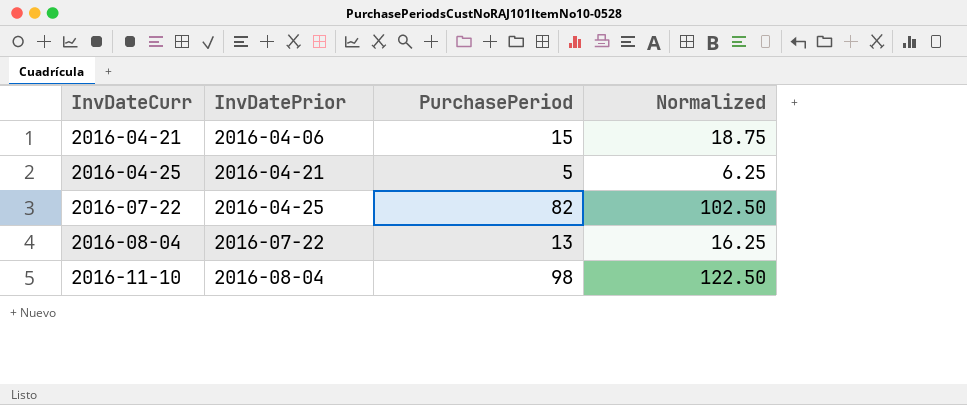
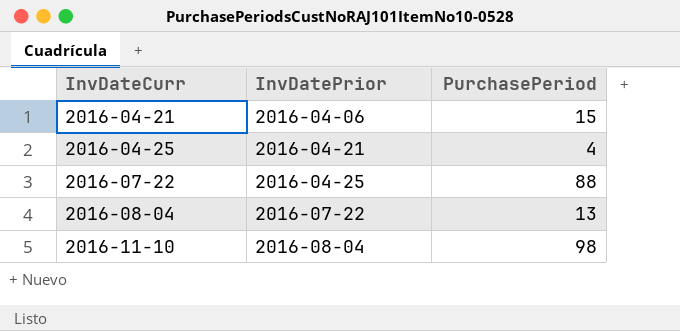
column Normalized | formula: [PurchasePeriod] * 1.25 -> none
2016-04-25 | PurchasePeriod: 5 -> 4
2016-07-22 | PurchasePeriod: 82 -> 88

